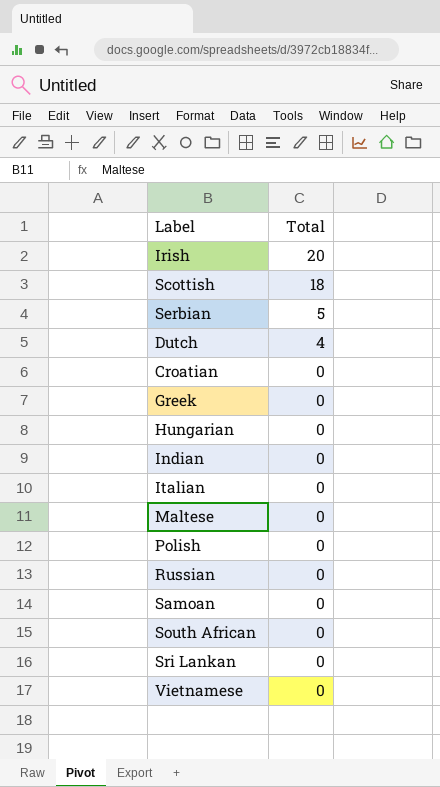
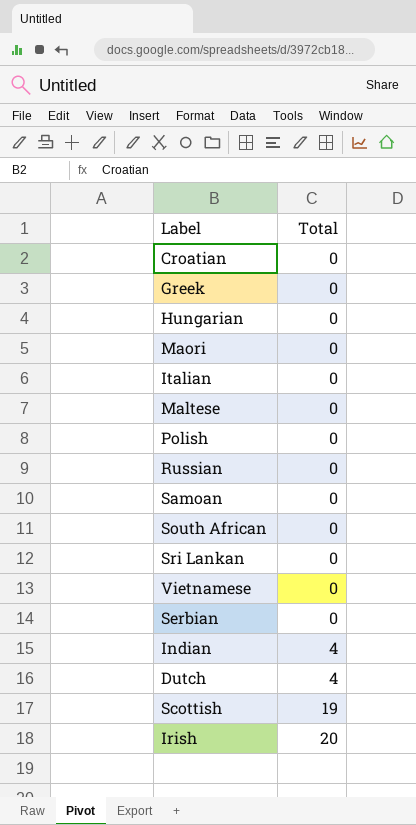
row order: Total descending -> Total ascending
row Maori: none -> 0
Serbian | Total: 5 -> 0
Indian | Total: 0 -> 4
Scottish | Total: 18 -> 19

